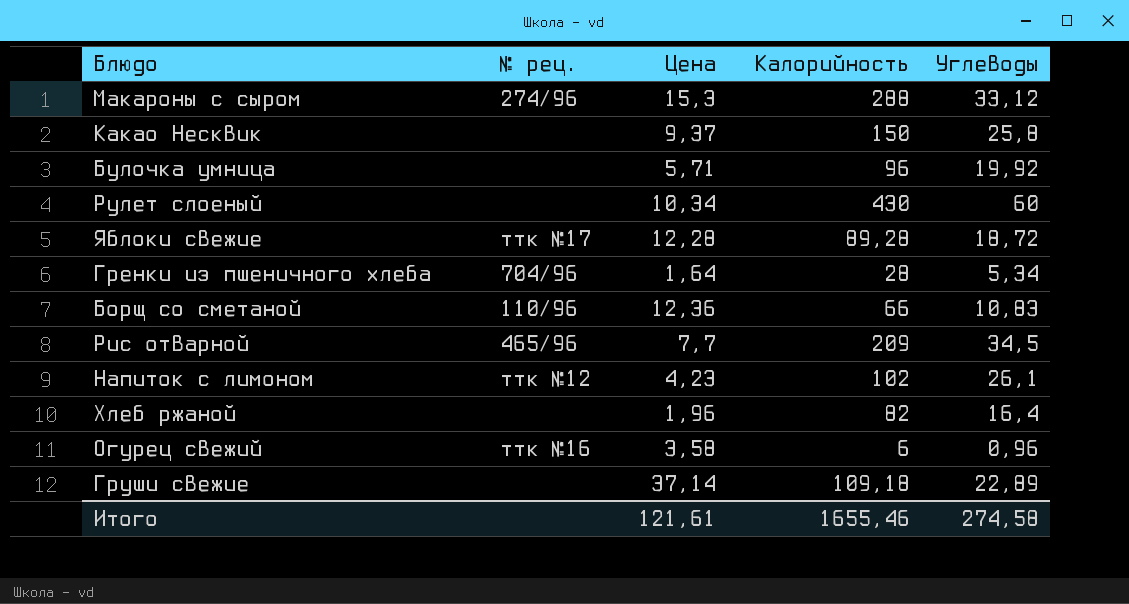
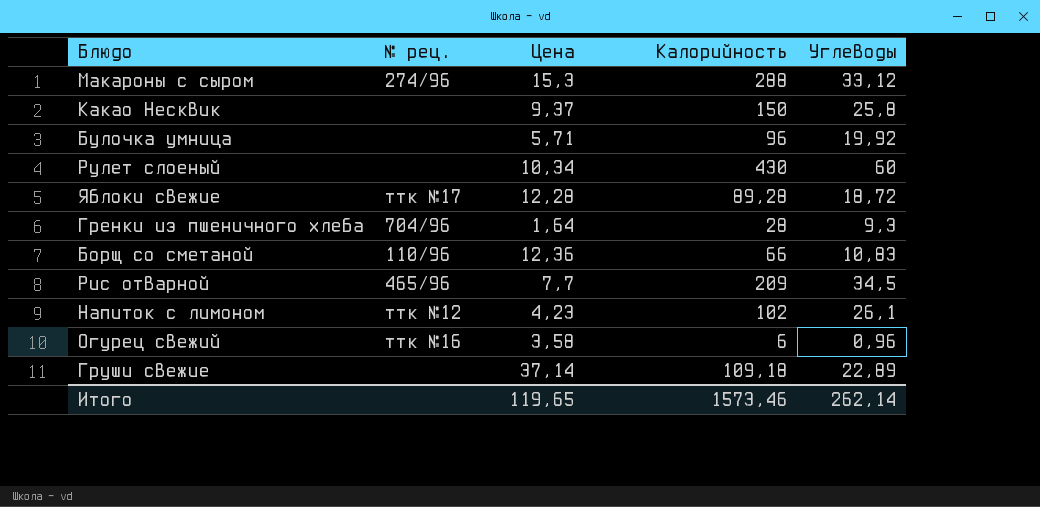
row Хлеб ржаной: none | 1,96 | 82 | 16,4 -> none
Гренки из пшеничного хлеба | Углеводы: 5,34 -> 9,3
Итого | Цена: 121,61 -> 119,65
Итого | Калорийность: 1655,46 -> 1573,46
Итого | Углеводы: 274,58 -> 262,14

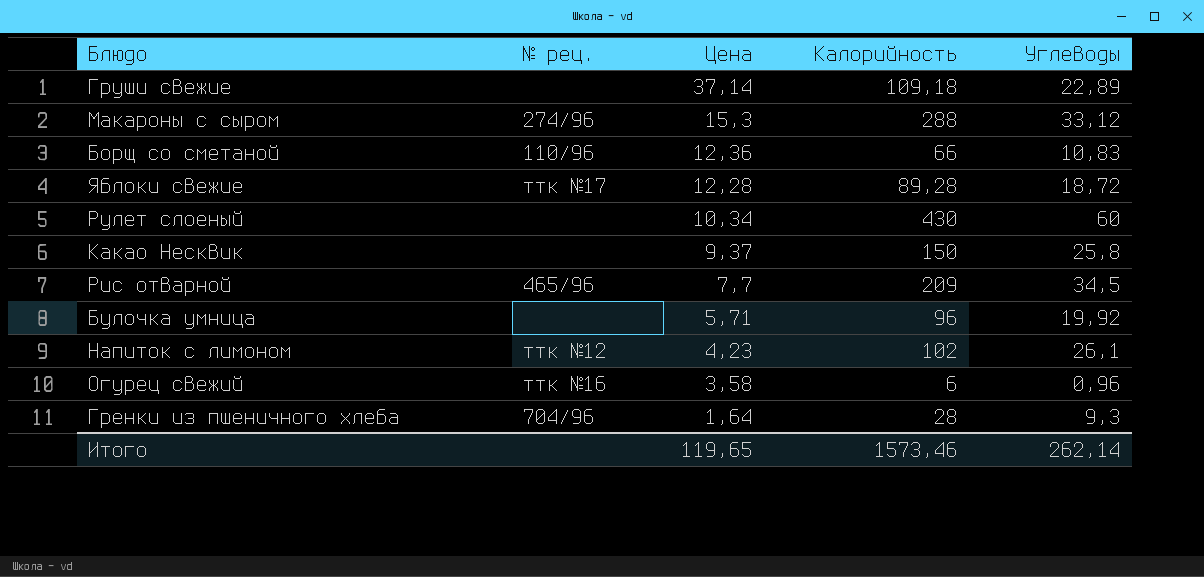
row order: none -> Цена descending

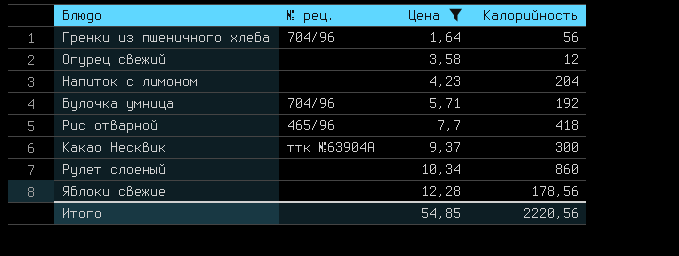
filter: none -> Цена <= 12,28
row order: Цена descending -> Цена ascending
column Углеводы | position: 5 -> none
Гренки из пшеничного хлеба | Калорийность: 28 -> 56
Огурец свежий | № рец.: ттк №16 -> none
Огурец свежий | Калорийность: 6 -> 12
Напиток с лимоном | № рец.: ттк №12 -> none
Напиток с лимоном | Калорийность: 102 -> 204
Булочка умница | № рец.: none -> 704/96
Булочка умница | Калорийность: 96 -> 192
Рис отварной | Калорийность: 209 -> 418
Какао Несквик | № рец.: none -> ттк №63904А
Какао Несквик | Калорийность: 150 -> 300
Рулет слоеный | Калорийность: 430 -> 860
Яблоки свежие | № рец.: ттк №17 -> none
Яблоки свежие | Калорийность: 89,28 -> 178,56
Итого | Цена: 119,65 -> 54,85
Итого | Калорийность: 1573,46 -> 2220,56

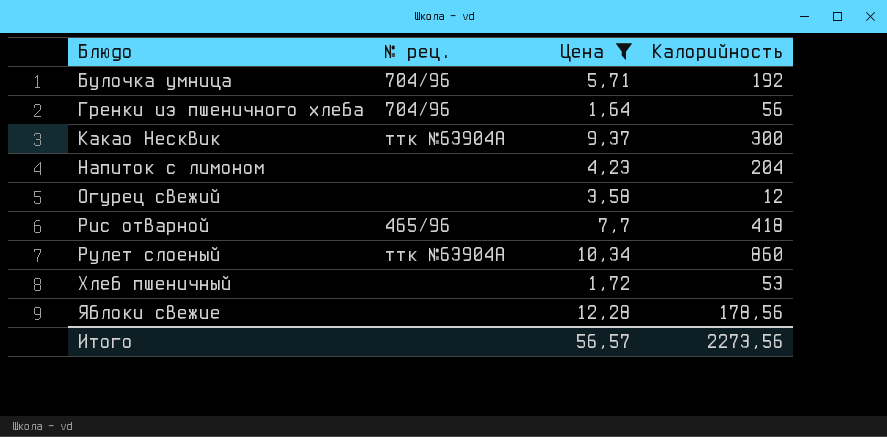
row order: Цена ascending -> Блюдо ascending
Рулет слоеный | № рец.: none -> ттк №63904А
row Хлеб пшеничный: none -> none | 1,72 | 53
Итого | Цена: 54,85 -> 56,57
Итого | Калорийность: 2220,56 -> 2273,56

